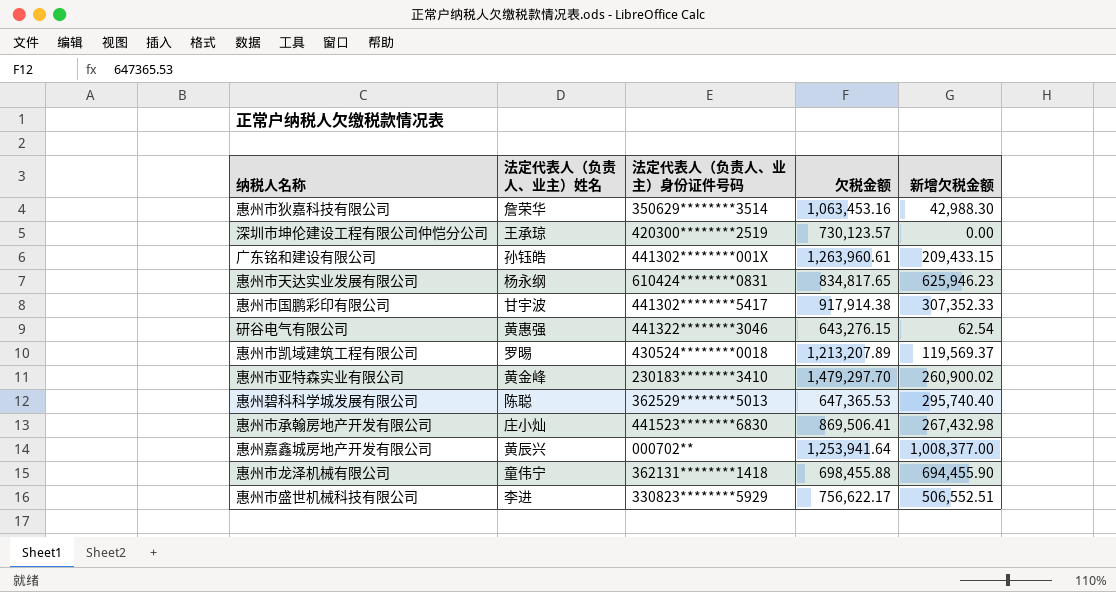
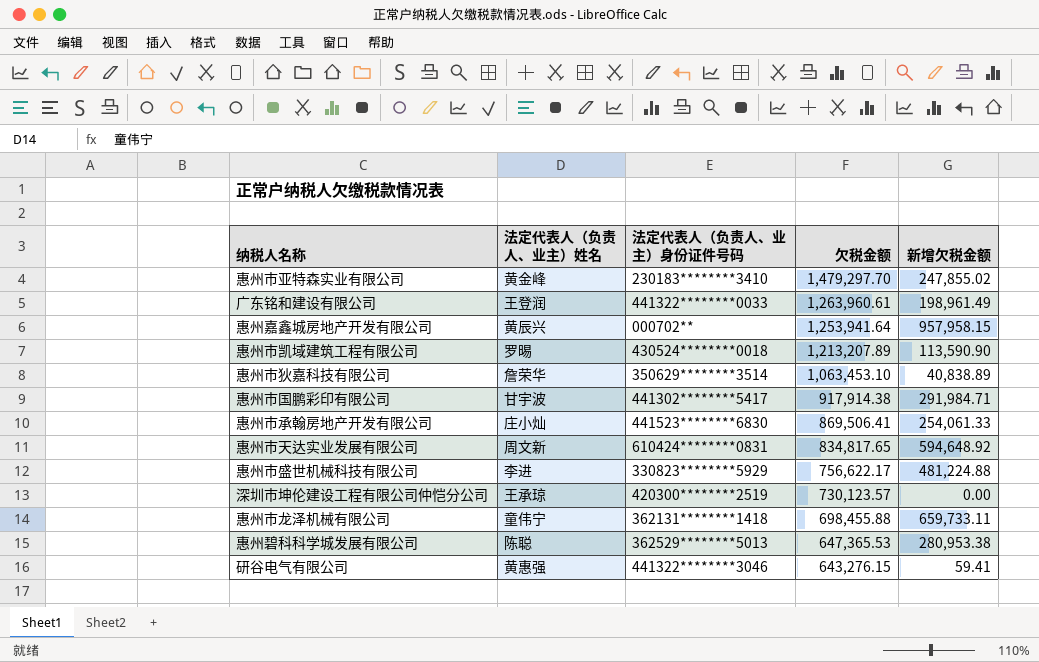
row order: none -> 欠税金额 descending
惠州市亚特森实业有限公司 | 新增欠税金额: 260,900.02 -> 247,855.02
广东铭和建设有限公司 | 法定代表人（负责人、业主）姓名: 孙钰皓 -> 王登润
广东铭和建设有限公司 | 法定代表人（负责人、业主）身份证件号码: 441302********001X -> 441322********0033
广东铭和建设有限公司 | 新增欠税金额: 209,433.15 -> 198,961.49
惠州嘉鑫城房地产开发有限公司 | 新增欠税金额: 1,008,377.00 -> 957,958.15
惠州市凯域建筑工程有限公司 | 新增欠税金额: 119,569.37 -> 113,590.90
惠州市狄嘉科技有限公司 | 欠税金额: 1,063,453.16 -> 1,063,453.10
惠州市狄嘉科技有限公司 | 新增欠税金额: 42,988.30 -> 40,838.89
惠州市国鹏彩印有限公司 | 新增欠税金额: 307,352.33 -> 291,984.71
惠州市承翰房地产开发有限公司 | 新增欠税金额: 267,432.98 -> 254,061.33
惠州市天达实业发展有限公司 | 法定代表人（负责人、业主）姓名: 杨永纲 -> 周文新
惠州市天达实业发展有限公司 | 新增欠税金额: 625,946.23 -> 594,648.92
惠州市盛世机械科技有限公司 | 新增欠税金额: 506,552.51 -> 481,224.88
惠州市龙泽机械有限公司 | 新增欠税金额: 694,455.90 -> 659,733.11
惠州碧科科学城发展有限公司 | 新增欠税金额: 295,740.40 -> 280,953.38
研谷电气有限公司 | 新增欠税金额: 62.54 -> 59.41

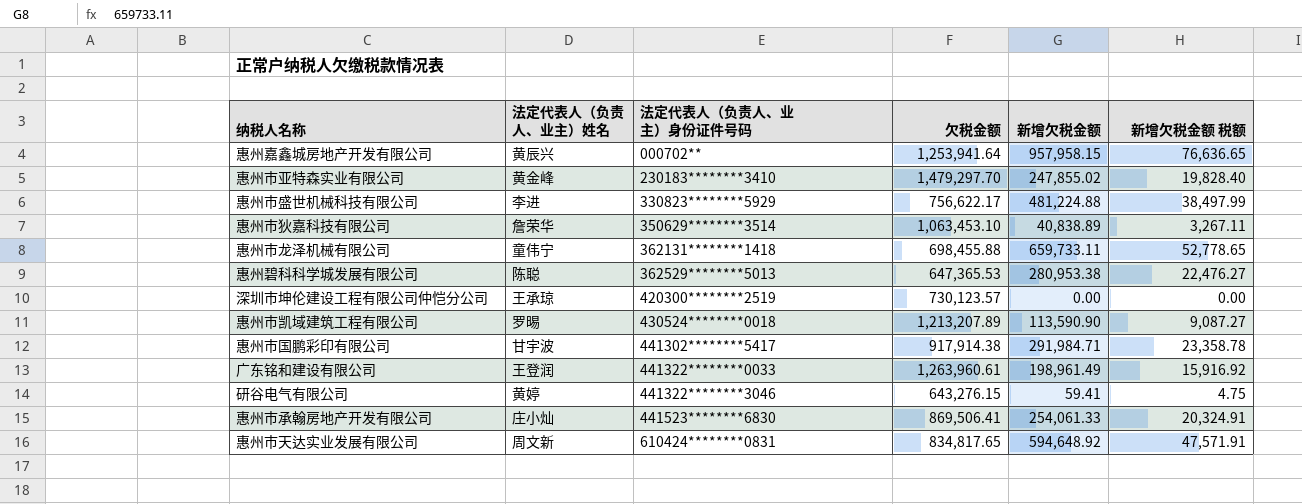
row order: 欠税金额 descending -> 法定代表人（负责人、业主）身份证件号码 ascending
column 新增欠税金额 税额 | formula: none -> [新增欠税金额] * 0.08
研谷电气有限公司 | 法定代表人（负责人、业主）姓名: 黄惠强 -> 黄婷

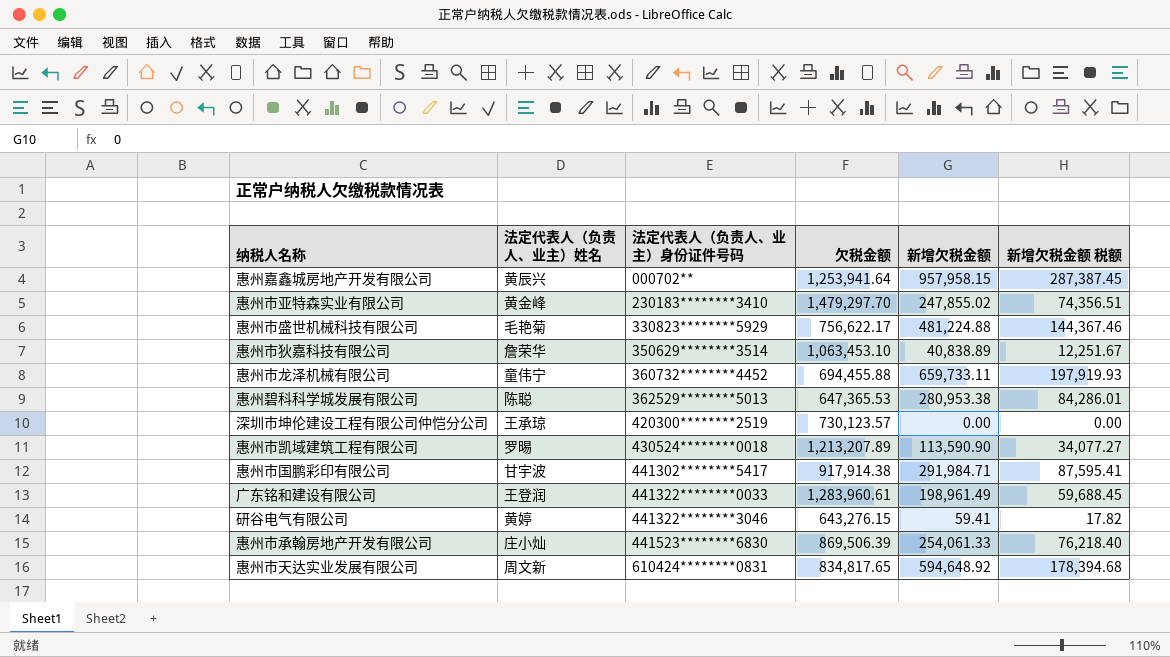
column 新增欠税金额 税额 | formula: [新增欠税金额] * 0.08 -> [新增欠税金额] * 0.3
惠州市盛世机械科技有限公司 | 法定代表人（负责人、业主）姓名: 李进 -> 毛艳菊
惠州市龙泽机械有限公司 | 法定代表人（负责人、业主）身份证件号码: 362131********1418 -> 360732********4452
惠州市龙泽机械有限公司 | 欠税金额: 698,455.88 -> 694,455.88
广东铭和建设有限公司 | 欠税金额: 1,263,960.61 -> 1,283,960.61
惠州市承翰房地产开发有限公司 | 欠税金额: 869,506.41 -> 869,506.39

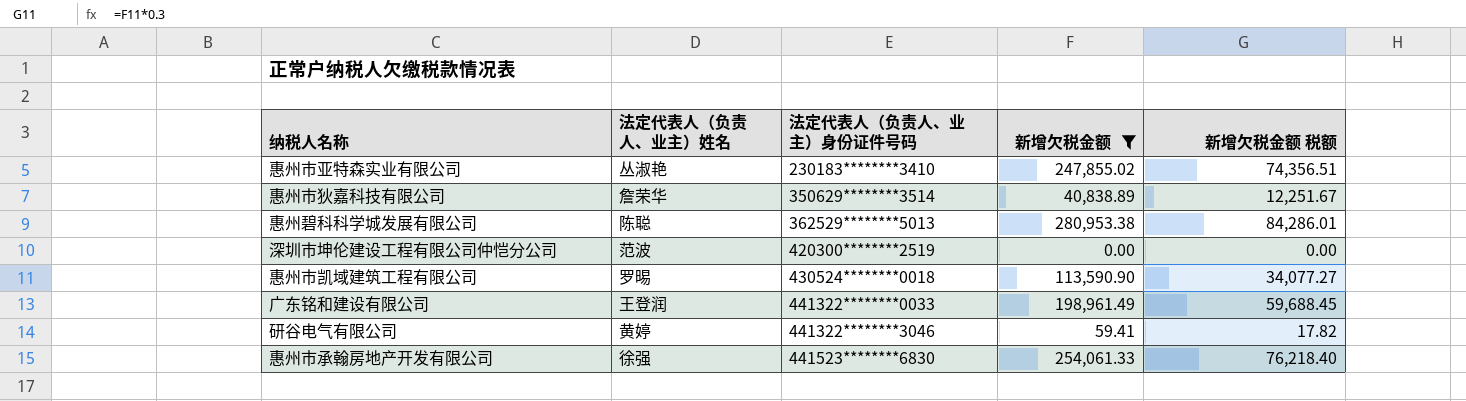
filter: none -> 新增欠税金额 <= 280,953.38
column 欠税金额 | position: 4 -> none
惠州市亚特森实业有限公司 | 法定代表人（负责人、业主）姓名: 黄金峰 -> 丛淑艳
深圳市坤伦建设工程有限公司仲恺分公司 | 法定代表人（负责人、业主）姓名: 王承琼 -> 范波
惠州市承翰房地产开发有限公司 | 法定代表人（负责人、业主）姓名: 庄小灿 -> 徐强

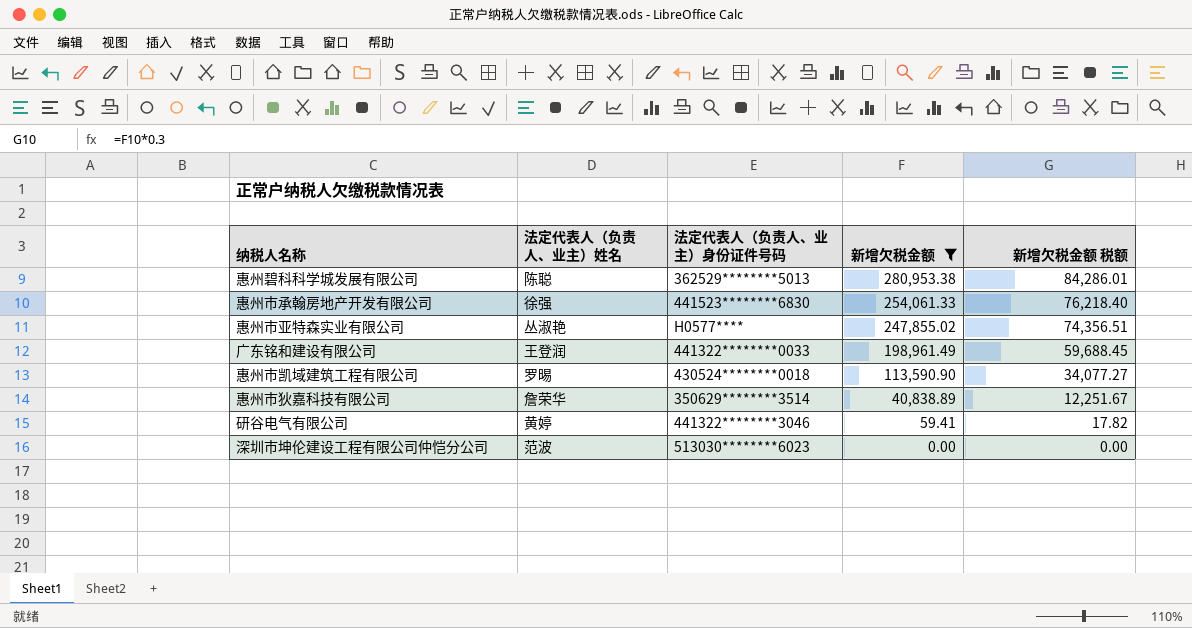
row order: 法定代表人（负责人、业主）身份证件号码 ascending -> 新增欠税金额 descending
惠州市亚特森实业有限公司 | 法定代表人（负责人、业主）身份证件号码: 230183********3410 -> H0577****
深圳市坤伦建设工程有限公司仲恺分公司 | 法定代表人（负责人、业主）身份证件号码: 420300********2519 -> 513030********6023

